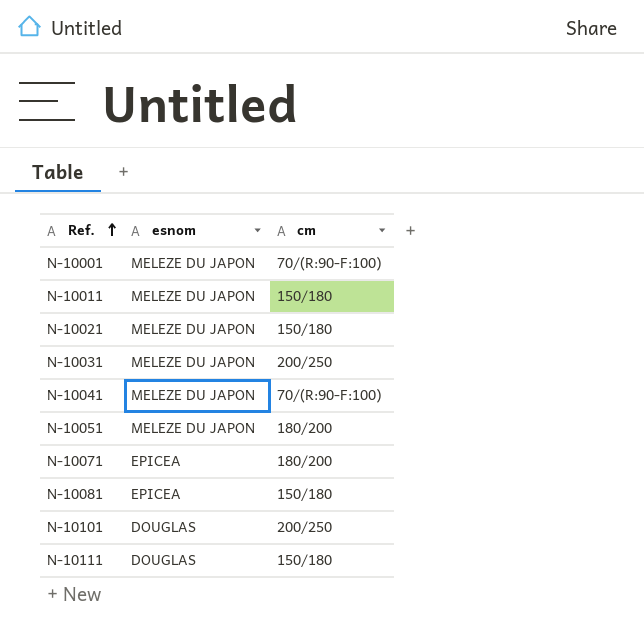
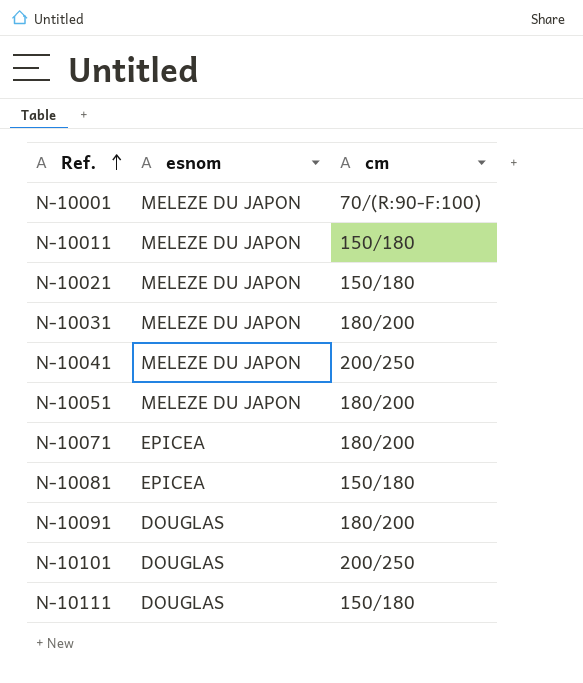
N-10031 | cm: 200/250 -> 180/200
N-10041 | cm: 70/(R:90-F:100) -> 200/250
row N-10091: none -> DOUGLAS | 180/200

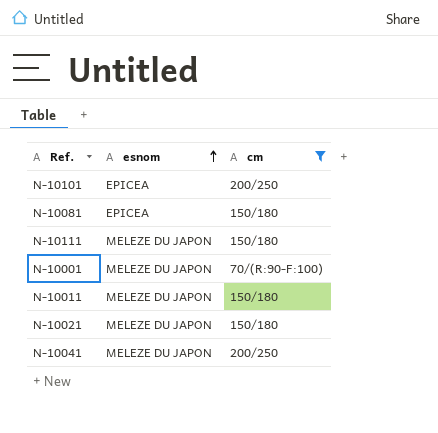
filter: none -> cm != 180/200
row order: Ref. ascending -> esnom ascending
N-10101 | esnom: DOUGLAS -> EPICEA
N-10111 | esnom: DOUGLAS -> MELEZE DU JAPON

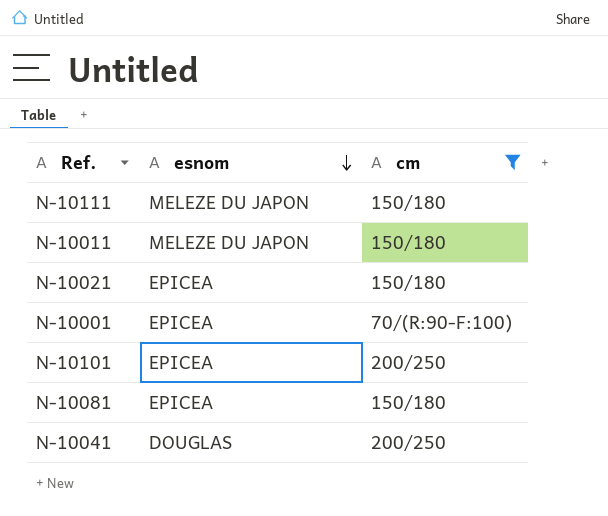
row order: esnom ascending -> esnom descending
N-10021 | esnom: MELEZE DU JAPON -> EPICEA
N-10001 | esnom: MELEZE DU JAPON -> EPICEA
N-10041 | esnom: MELEZE DU JAPON -> DOUGLAS

